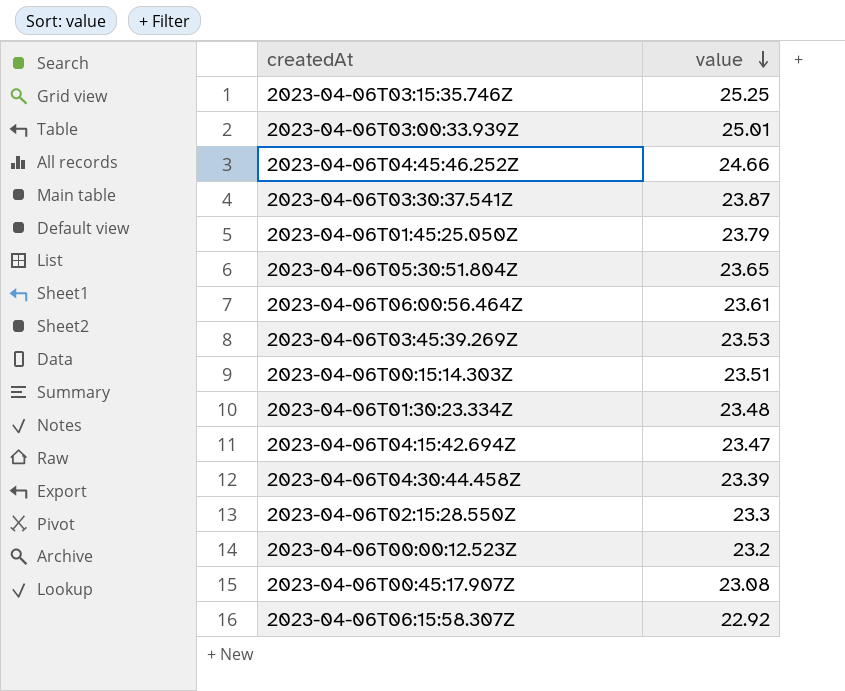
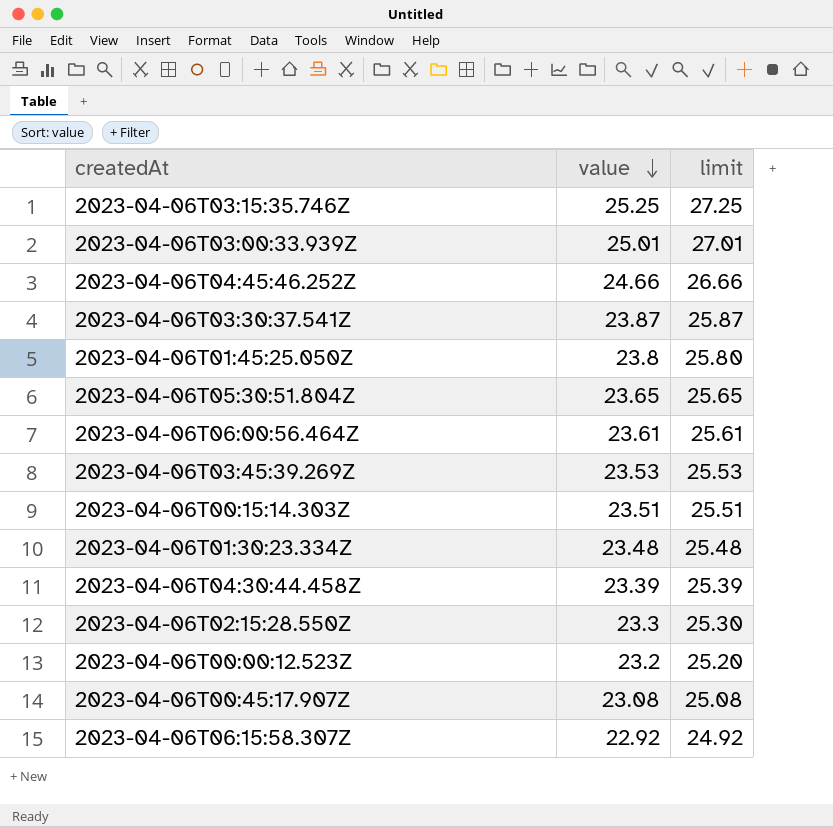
column limit | formula: none -> [value] + 2
row 2023-04-06T04:15:42.694Z: 23.47 -> none
2023-04-06T01:45:25.050Z | value: 23.79 -> 23.8

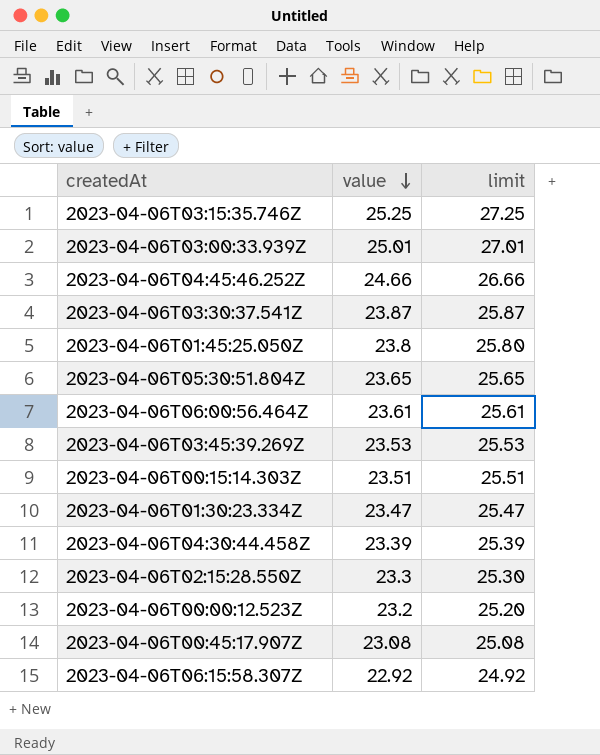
2023-04-06T01:30:23.334Z | value: 23.48 -> 23.47
2023-04-06T01:30:23.334Z | limit: 25.48 -> 25.47

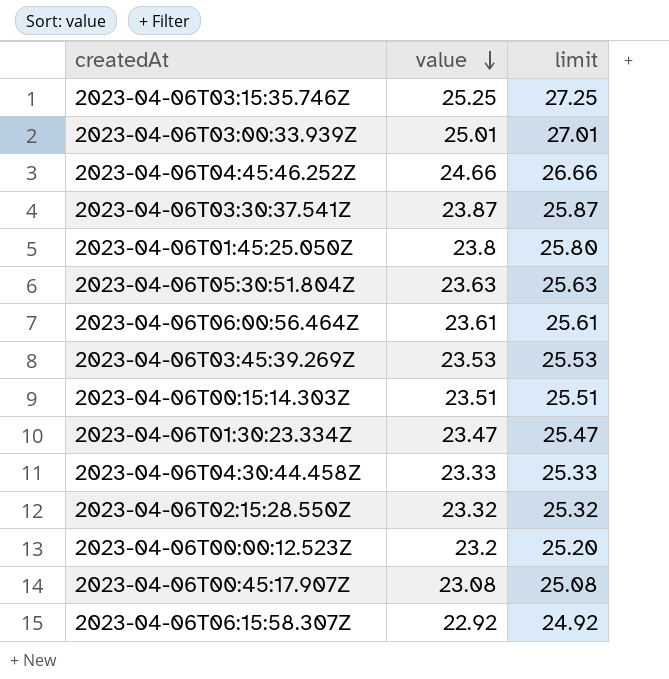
2023-04-06T05:30:51.804Z | value: 23.65 -> 23.63
2023-04-06T05:30:51.804Z | limit: 25.65 -> 25.63
2023-04-06T04:30:44.458Z | value: 23.39 -> 23.33
2023-04-06T04:30:44.458Z | limit: 25.39 -> 25.33
2023-04-06T02:15:28.550Z | value: 23.3 -> 23.32
2023-04-06T02:15:28.550Z | limit: 25.30 -> 25.32

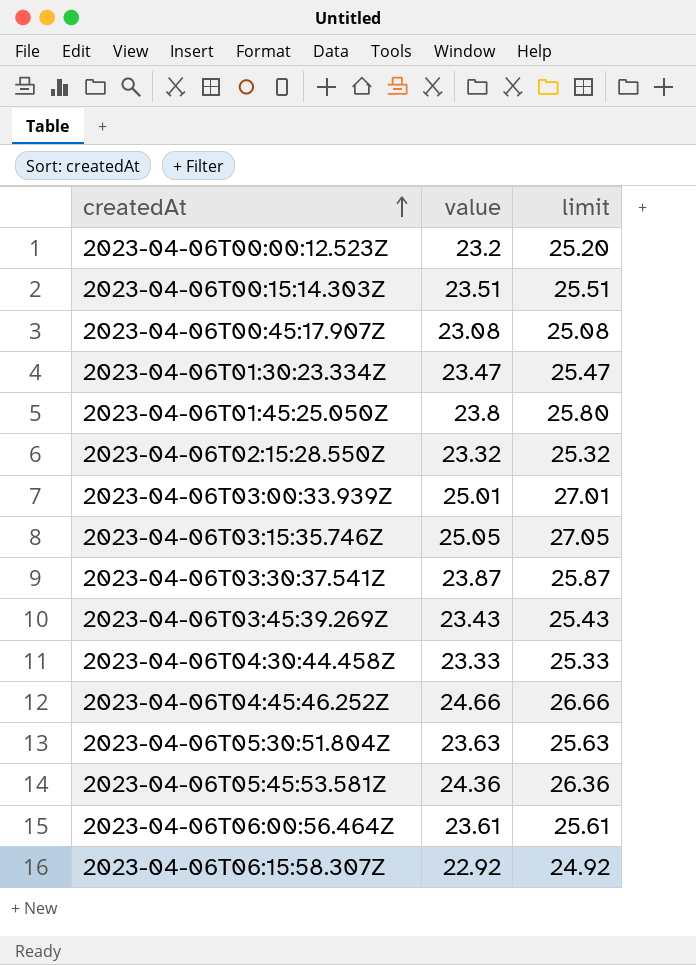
row order: value descending -> createdAt ascending
2023-04-06T03:15:35.746Z | value: 25.25 -> 25.05
2023-04-06T03:15:35.746Z | limit: 27.25 -> 27.05
2023-04-06T03:45:39.269Z | value: 23.53 -> 23.43
2023-04-06T03:45:39.269Z | limit: 25.53 -> 25.43
row 2023-04-06T05:45:53.581Z: none -> 24.36 | 26.36

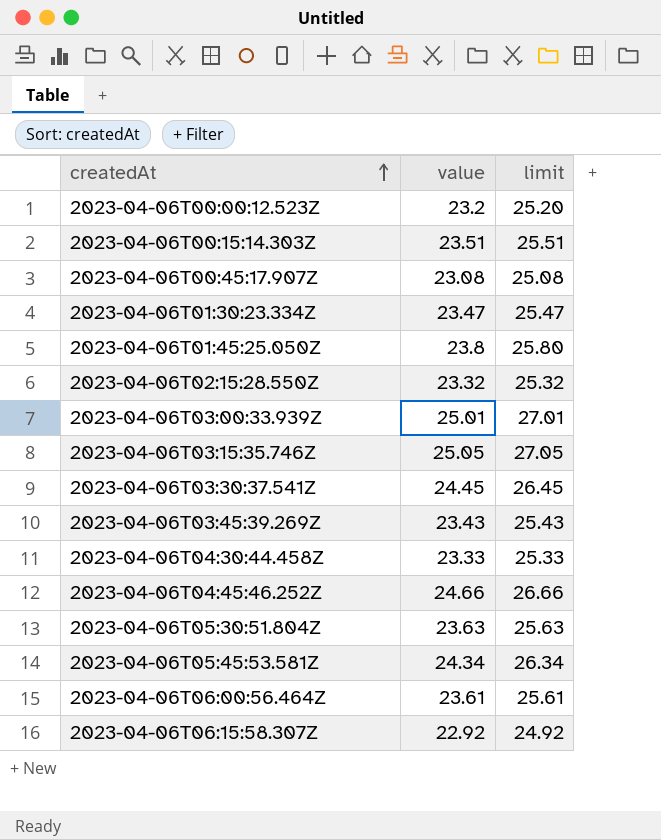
2023-04-06T03:30:37.541Z | value: 23.87 -> 24.45
2023-04-06T03:30:37.541Z | limit: 25.87 -> 26.45
2023-04-06T05:45:53.581Z | value: 24.36 -> 24.34
2023-04-06T05:45:53.581Z | limit: 26.36 -> 26.34

